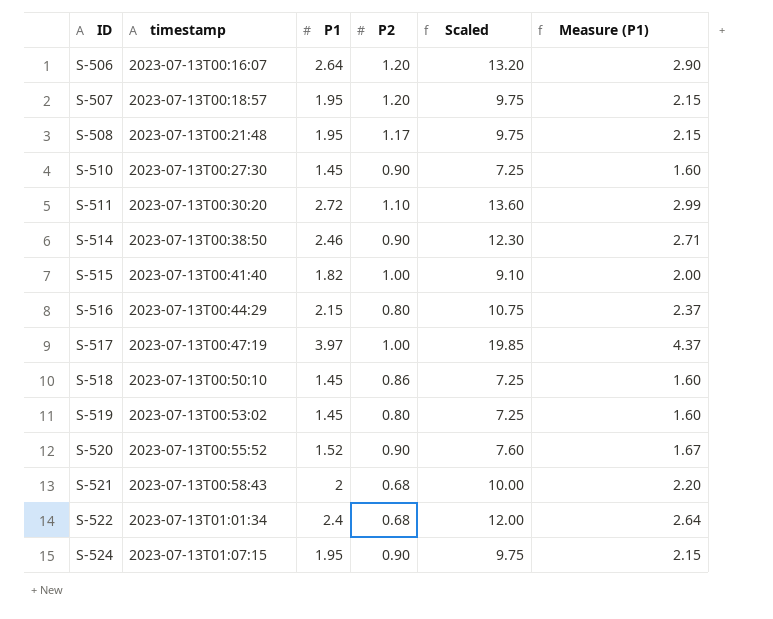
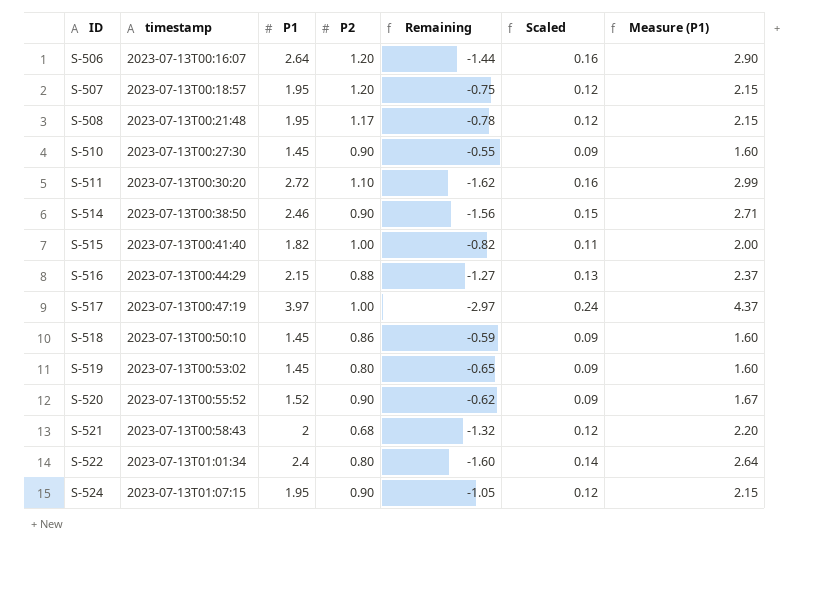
column Remaining | formula: none -> [P2] - [P1]
column Scaled | formula: [P1] * 5 -> [P1] * 0.06
S-516 | P2: 0.80 -> 0.88
S-522 | P2: 0.68 -> 0.80

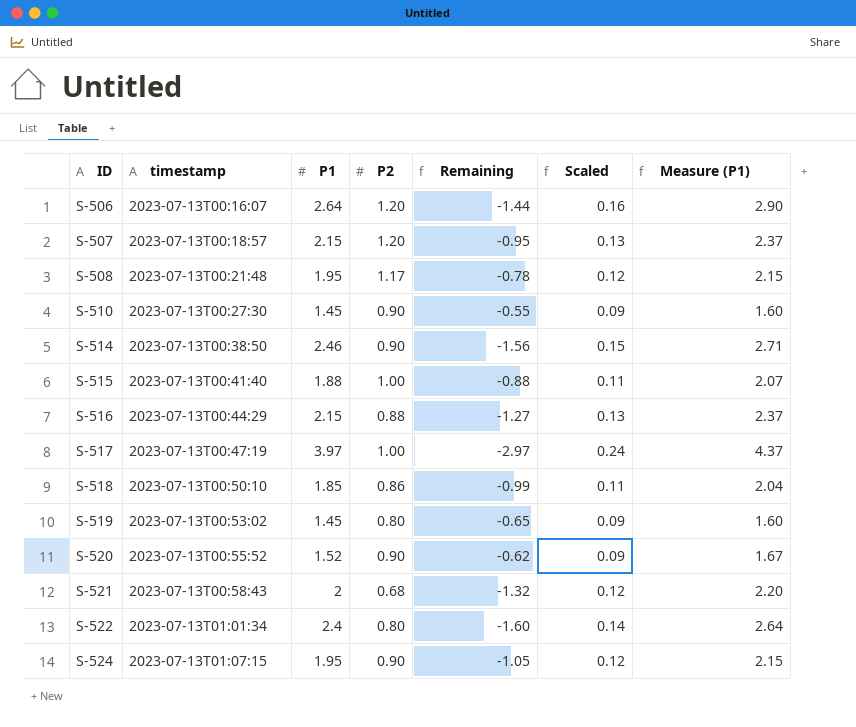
row S-511: 2023-07-13T00:30:20 | 2.72 | 1.10 | -1.62 | 0.16 | 2.99 -> none
S-507 | P1: 1.95 -> 2.15
S-507 | Remaining: -0.75 -> -0.95
S-507 | Scaled: 0.12 -> 0.13
S-507 | Measure (P1): 2.15 -> 2.37
S-515 | P1: 1.82 -> 1.88
S-515 | Remaining: -0.82 -> -0.88
S-515 | Measure (P1): 2.00 -> 2.07
S-518 | P1: 1.45 -> 1.85
S-518 | Remaining: -0.59 -> -0.99
S-518 | Scaled: 0.09 -> 0.11
S-518 | Measure (P1): 1.60 -> 2.04

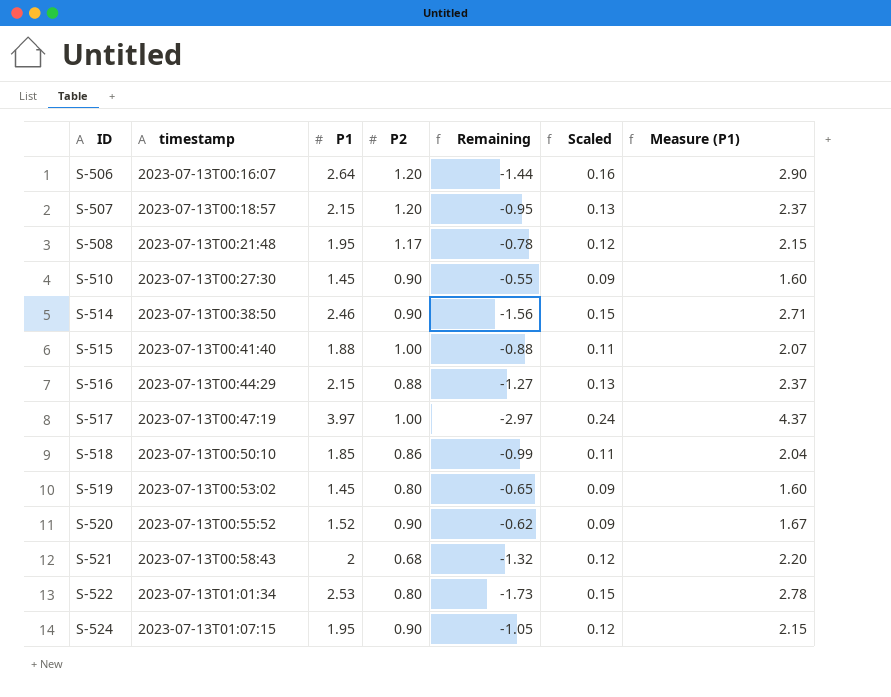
S-522 | P1: 2.4 -> 2.53
S-522 | Remaining: -1.60 -> -1.73
S-522 | Scaled: 0.14 -> 0.15
S-522 | Measure (P1): 2.64 -> 2.78

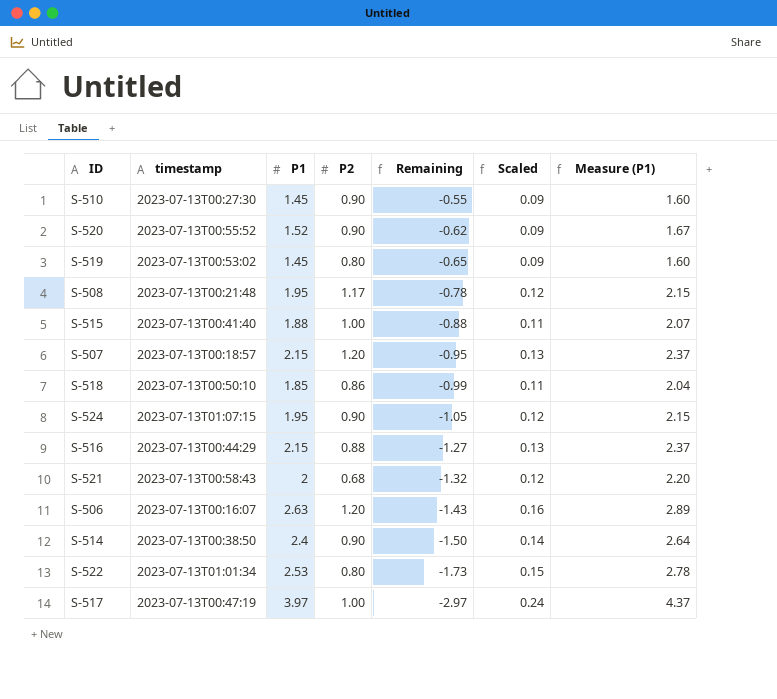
row order: ID ascending -> Remaining descending
S-506 | P1: 2.64 -> 2.63
S-506 | Remaining: -1.44 -> -1.43
S-506 | Measure (P1): 2.90 -> 2.89
S-514 | P1: 2.46 -> 2.4
S-514 | Remaining: -1.56 -> -1.50
S-514 | Scaled: 0.15 -> 0.14
S-514 | Measure (P1): 2.71 -> 2.64

